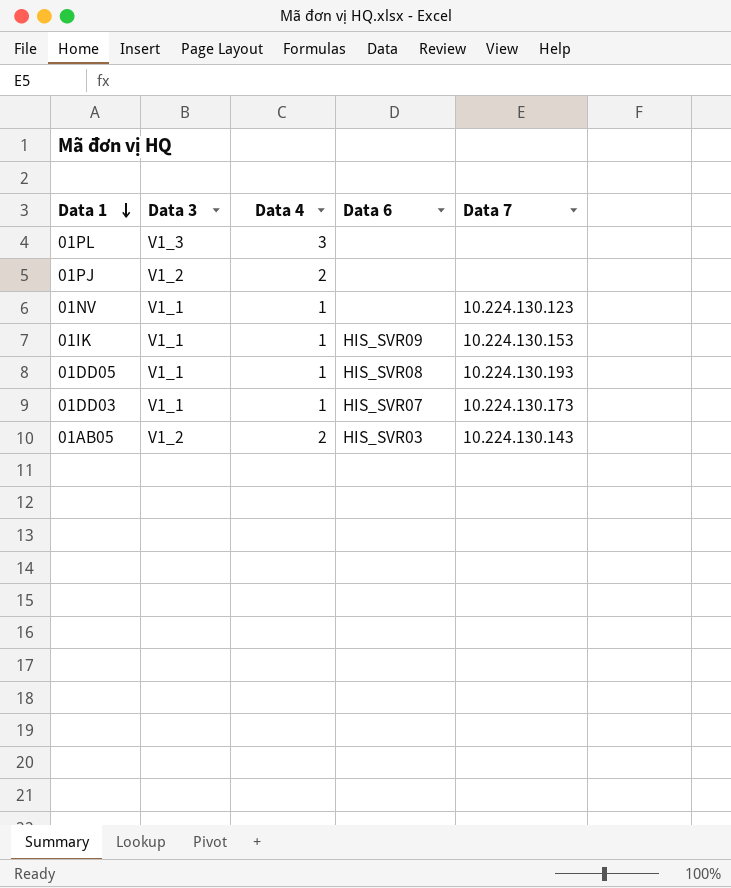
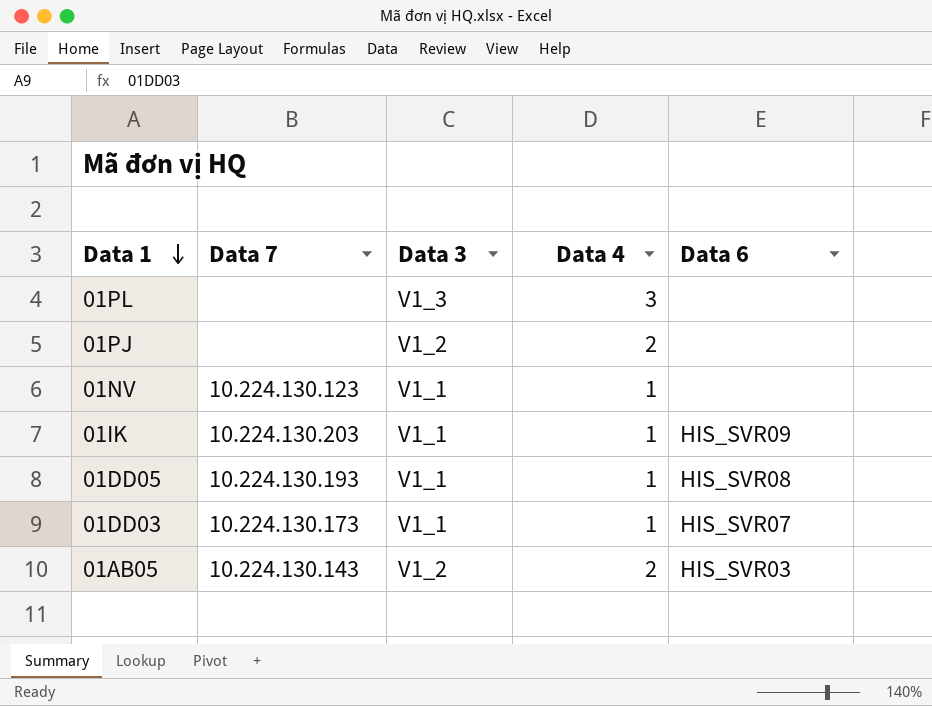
column Data 7 | position: 5 -> 2
01IK | Data 7: 10.224.130.153 -> 10.224.130.203

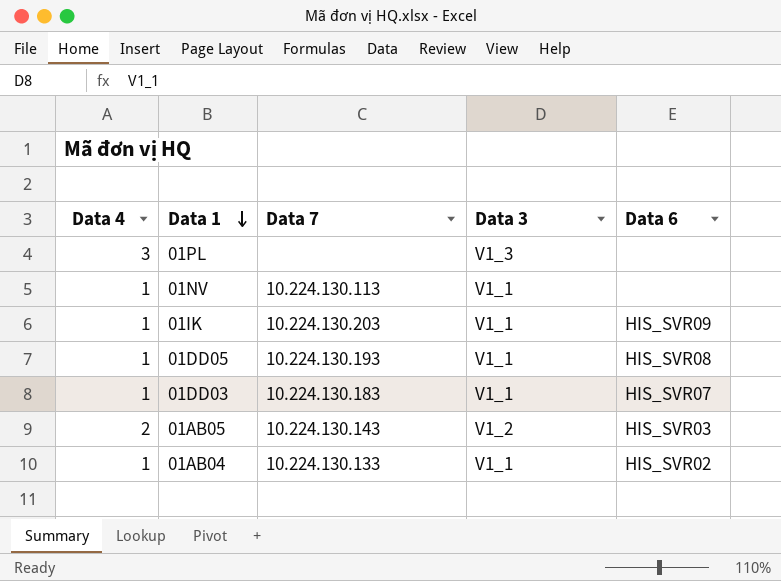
column Data 4 | position: 4 -> 1
row 01PJ: none | V1_2 | 2 | none -> none
01NV | Data 7: 10.224.130.123 -> 10.224.130.113
01DD03 | Data 7: 10.224.130.173 -> 10.224.130.183
row 01AB04: none -> 1 | 10.224.130.133 | V1_1 | HIS_SVR02

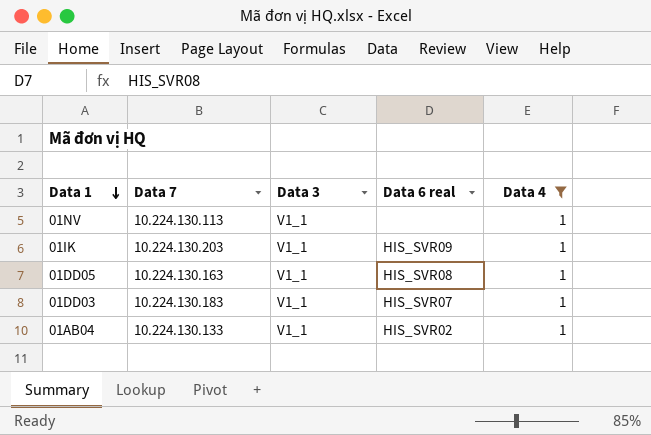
filter: none -> Data 4 = 1
column name: Data 6 -> Data 6 real
column Data 4 | position: 1 -> 5
01DD05 | Data 7: 10.224.130.193 -> 10.224.130.163

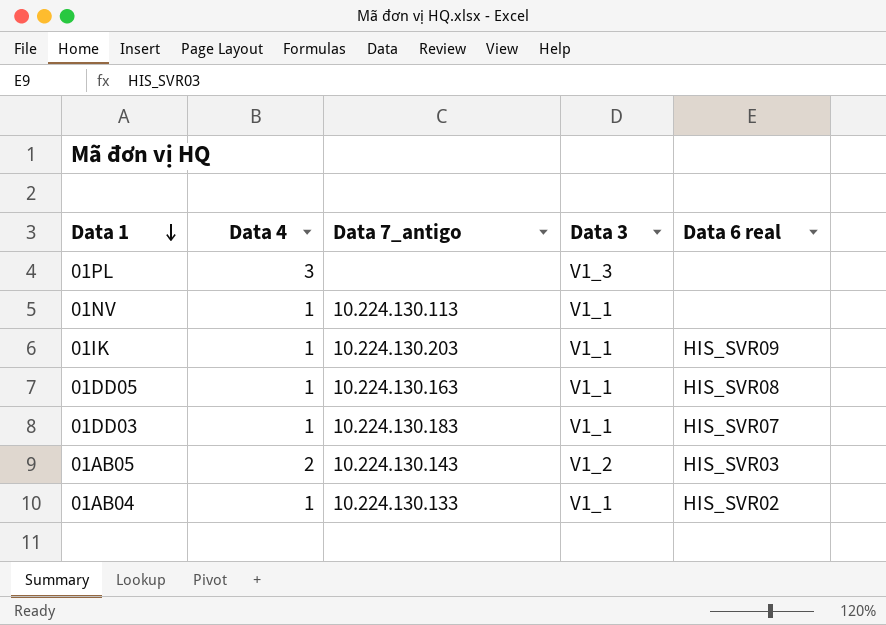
filter: Data 4 = 1 -> none
column Data 4 | position: 5 -> 2
column name: Data 7 -> Data 7_antigo

